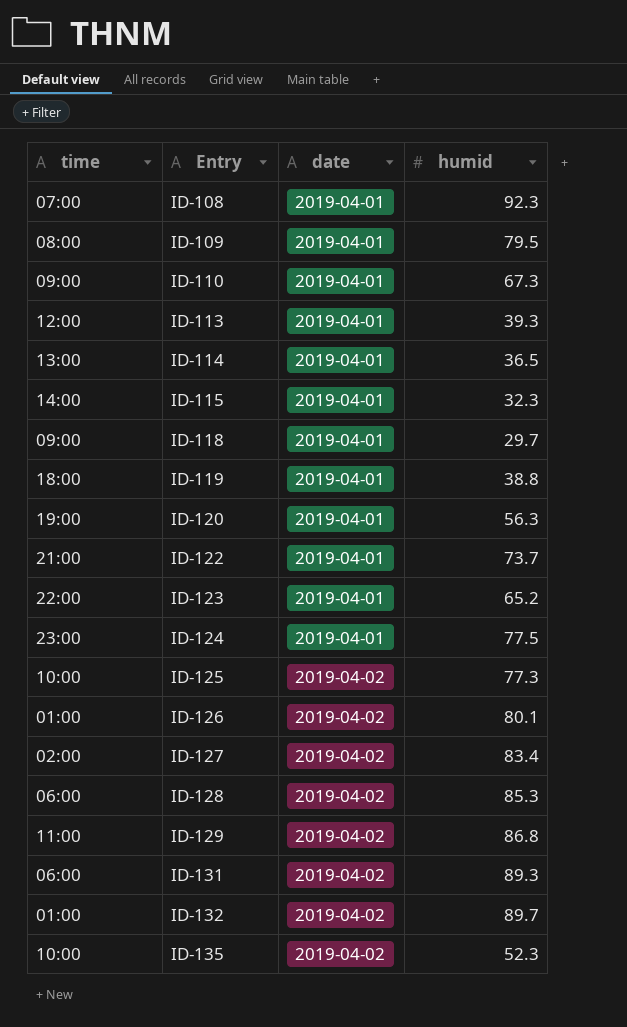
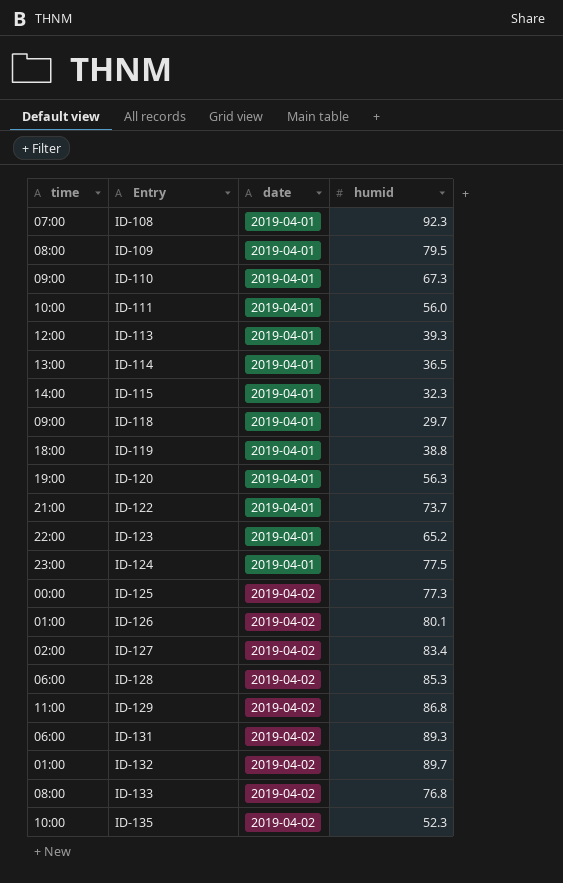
row ID-111: none -> 10:00 | 2019-04-01 | 56.0
ID-125 | time: 10:00 -> 00:00
row ID-133: none -> 08:00 | 2019-04-02 | 76.8

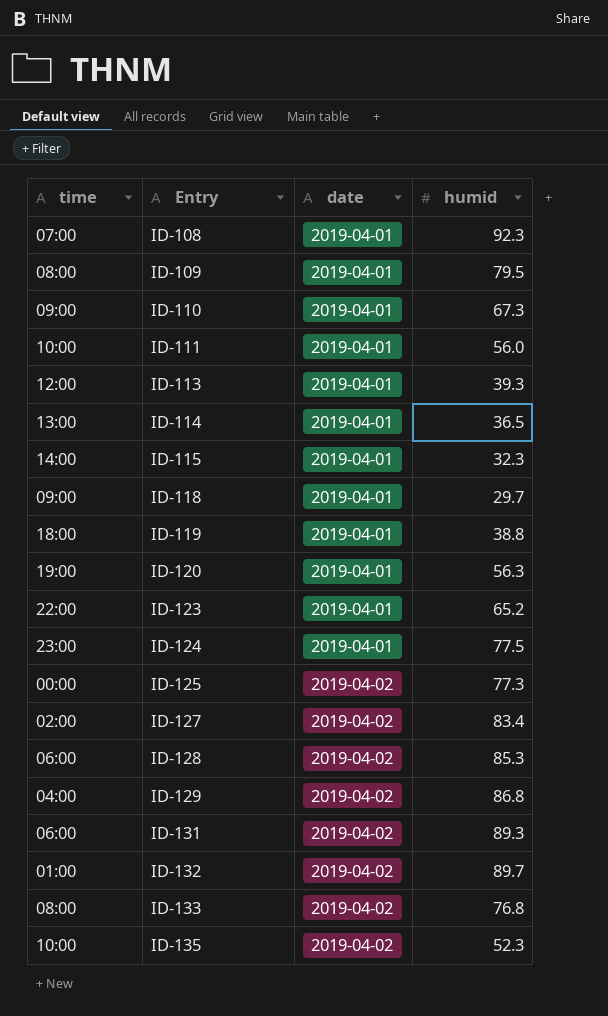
row ID-122: 21:00 | 2019-04-01 | 73.7 -> none
row ID-126: 01:00 | 2019-04-02 | 80.1 -> none
ID-129 | time: 11:00 -> 04:00

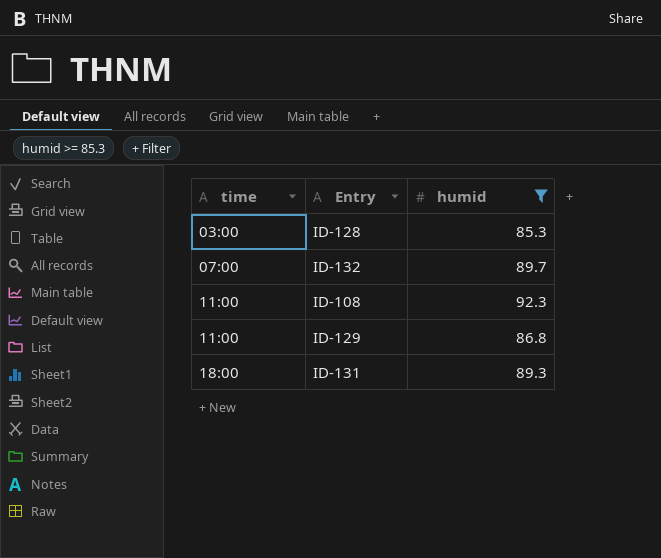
filter: none -> humid >= 85.3
row order: Entry ascending -> time ascending
column date | position: 3 -> none
ID-128 | time: 06:00 -> 03:00
ID-132 | time: 01:00 -> 07:00
ID-108 | time: 07:00 -> 11:00
ID-129 | time: 04:00 -> 11:00
ID-131 | time: 06:00 -> 18:00

